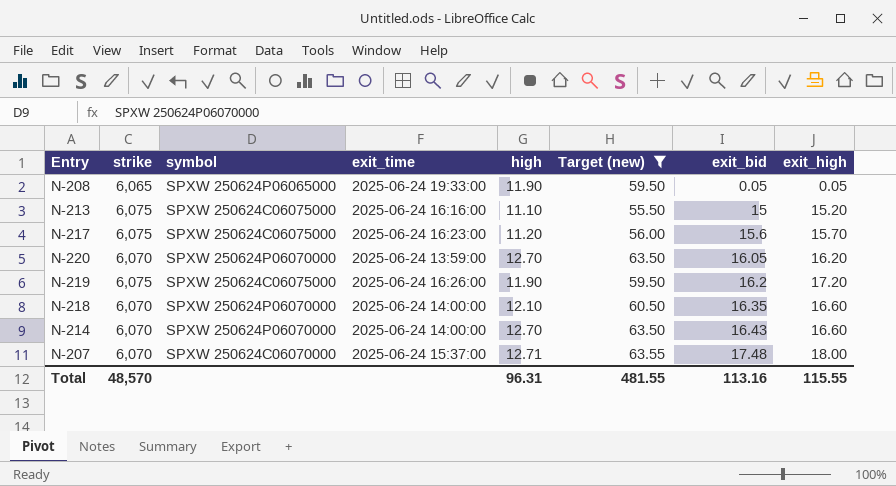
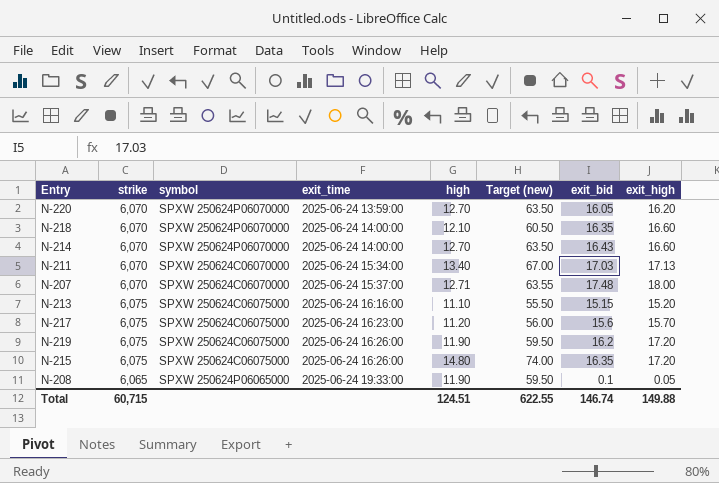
filter: Target (new) <= 63.55 -> none
row order: exit_bid ascending -> exit_time ascending
N-213 | exit_bid: 15 -> 15.15
N-208 | exit_bid: 0.05 -> 0.1
Total | strike: 48,570 -> 60,715
Total | high: 96.31 -> 124.51
Total | Target (new): 481.55 -> 622.55
Total | exit_bid: 113.16 -> 146.74
Total | exit_high: 115.55 -> 149.88

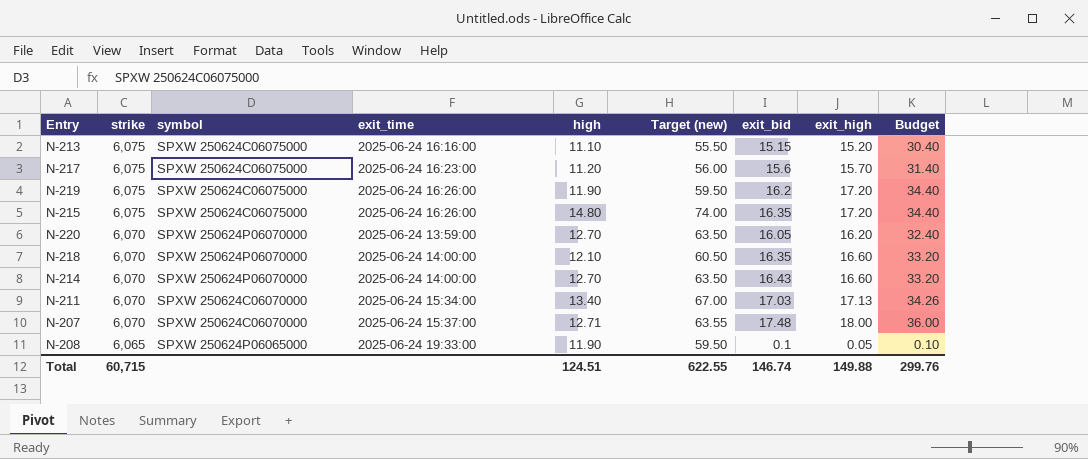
row order: exit_time ascending -> strike descending
column Budget | formula: none -> [exit_high] * 2

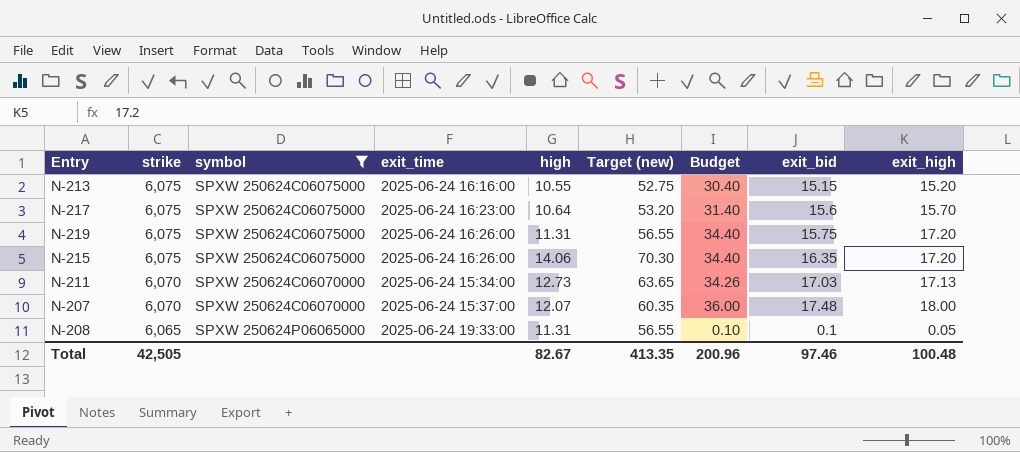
filter: none -> symbol != SPXW 250624P06070000
column Budget | position: 9 -> 7
N-213 | high: 11.10 -> 10.55
N-213 | Target (new): 55.50 -> 52.75
N-217 | high: 11.20 -> 10.64
N-217 | Target (new): 56.00 -> 53.20
N-219 | high: 11.90 -> 11.31
N-219 | Target (new): 59.50 -> 56.55
N-219 | exit_bid: 16.2 -> 15.75
N-215 | high: 14.80 -> 14.06
N-215 | Target (new): 74.00 -> 70.30
N-211 | high: 13.40 -> 12.73
N-211 | Target (new): 67.00 -> 63.65
N-207 | high: 12.71 -> 12.07
N-207 | Target (new): 63.55 -> 60.35
N-208 | high: 11.90 -> 11.31
N-208 | Target (new): 59.50 -> 56.55
Total | strike: 60,715 -> 42,505
Total | high: 124.51 -> 82.67
Total | Target (new): 622.55 -> 413.35
Total | Budget: 299.76 -> 200.96
Total | exit_bid: 146.74 -> 97.46
Total | exit_high: 149.88 -> 100.48

